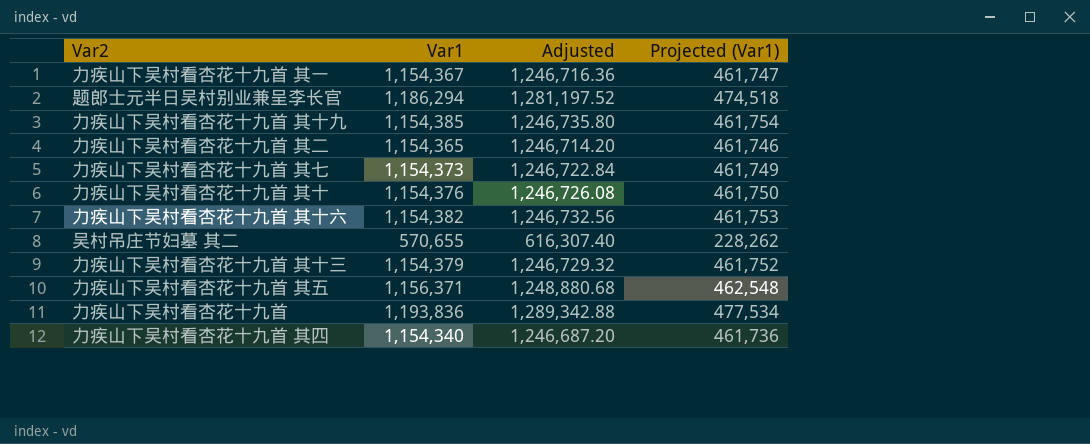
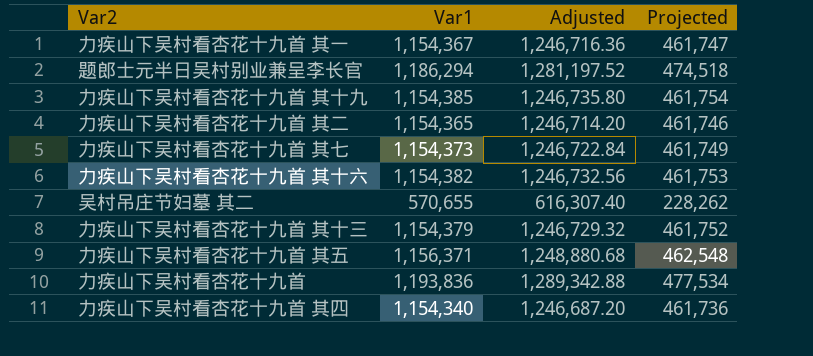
column name: Projected (Var1) -> Projected
row 力疾山下吴村看杏花十九首 其十: 1,154,376 | 1,246,726.08 | 461,750 -> none

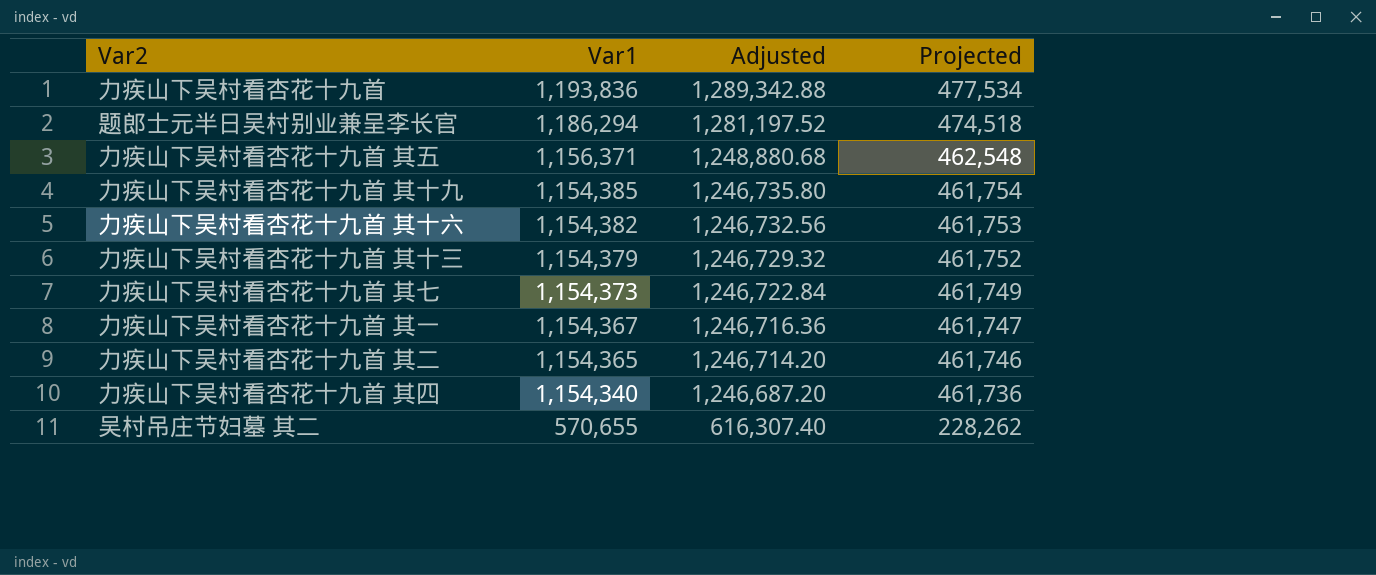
row order: none -> Var1 descending

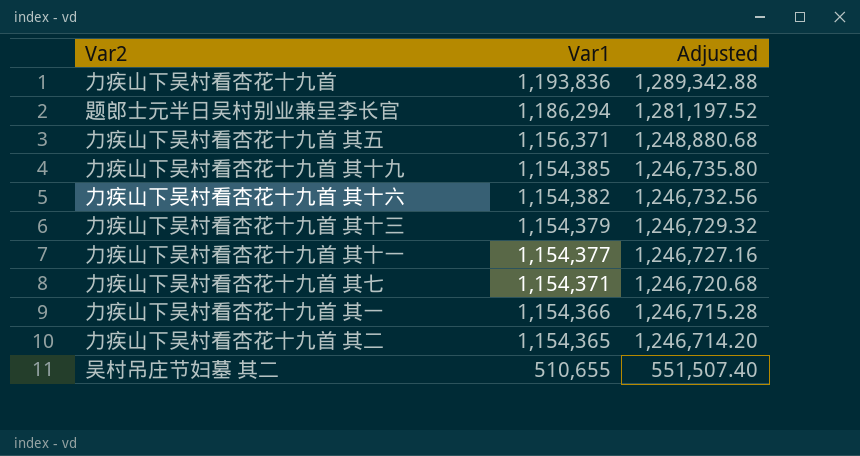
column Projected | formula: [Var1] * 0.4 -> none
row 力疾山下吴村看杏花十九首 其四: 1,154,340 | 1,246,687.20 | 461,736 -> none
row 力疾山下吴村看杏花十九首 其十一: none -> 1,154,377 | 1,246,727.16
力疾山下吴村看杏花十九首 其七 | Var1: 1,154,373 -> 1,154,371
力疾山下吴村看杏花十九首 其七 | Adjusted: 1,246,722.84 -> 1,246,720.68
力疾山下吴村看杏花十九首 其一 | Var1: 1,154,367 -> 1,154,366
力疾山下吴村看杏花十九首 其一 | Adjusted: 1,246,716.36 -> 1,246,715.28
吴村吊庄节妇墓 其二 | Var1: 570,655 -> 510,655
吴村吊庄节妇墓 其二 | Adjusted: 616,307.40 -> 551,507.40

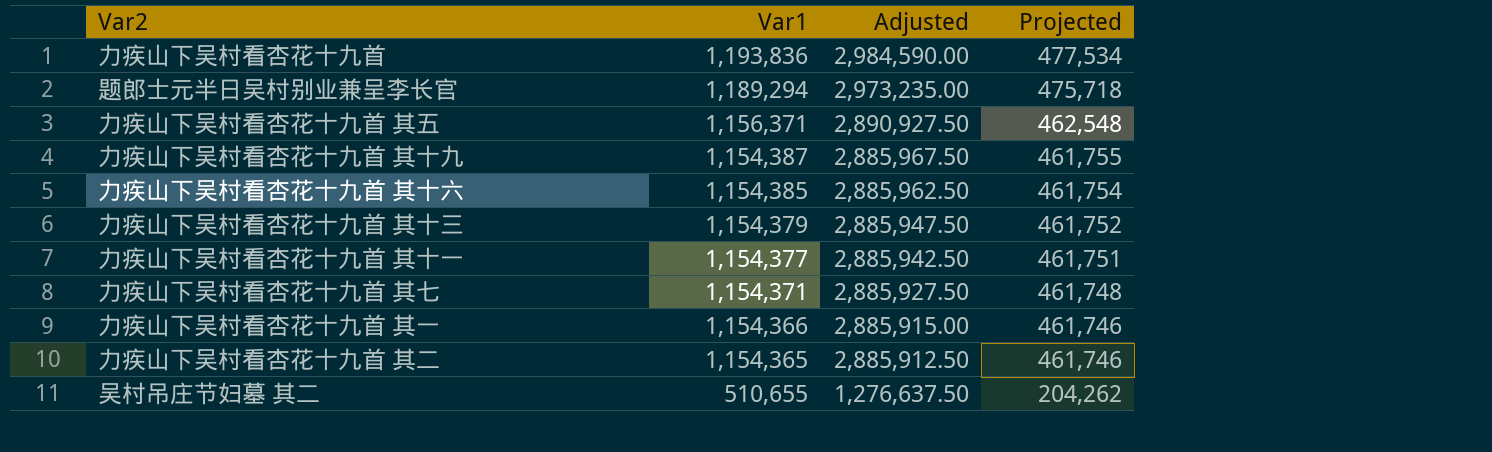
column Adjusted | formula: [Var1] * 1.08 -> [Var1] * 2.5
column Projected | formula: none -> [Var1] * 0.4
题郎士元半日吴村别业兼呈李长官 | Var1: 1,186,294 -> 1,189,294
力疾山下吴村看杏花十九首 其十九 | Var1: 1,154,385 -> 1,154,387
力疾山下吴村看杏花十九首 其十六 | Var1: 1,154,382 -> 1,154,385

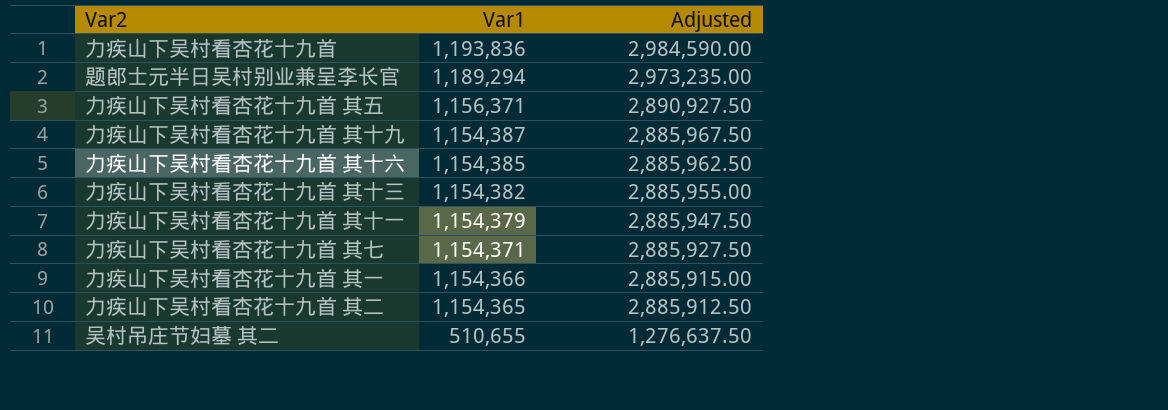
column Projected | formula: [Var1] * 0.4 -> none
力疾山下吴村看杏花十九首 其十三 | Var1: 1,154,379 -> 1,154,382
力疾山下吴村看杏花十九首 其十三 | Adjusted: 2,885,947.50 -> 2,885,955.00
力疾山下吴村看杏花十九首 其十一 | Var1: 1,154,377 -> 1,154,379
力疾山下吴村看杏花十九首 其十一 | Adjusted: 2,885,942.50 -> 2,885,947.50

